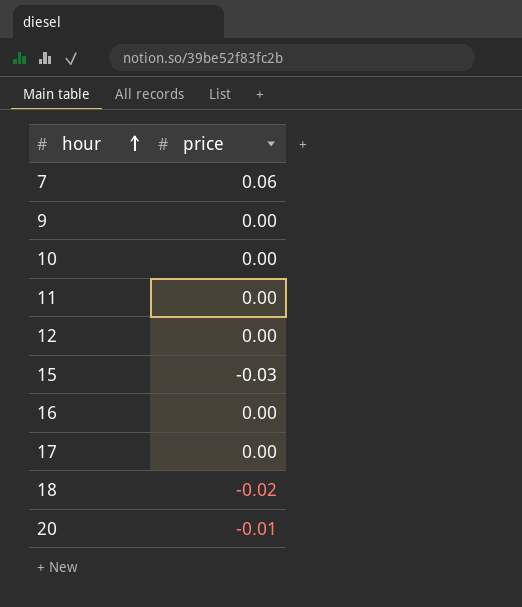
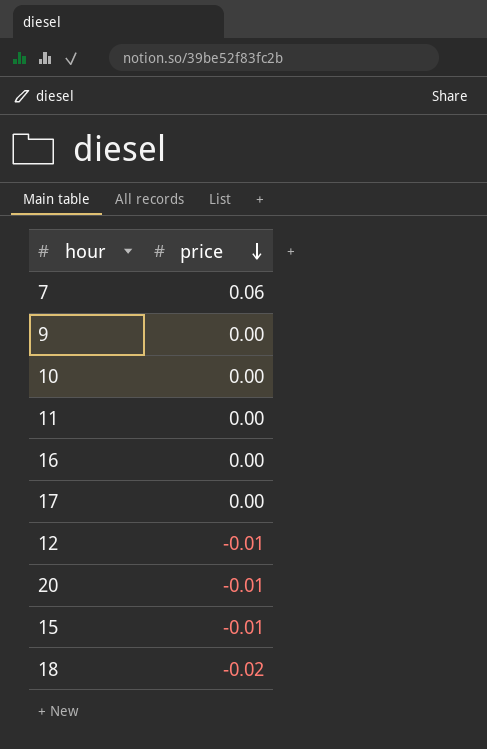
row order: hour ascending -> price descending
12 | price: 0.00 -> -0.01
15 | price: -0.03 -> -0.01

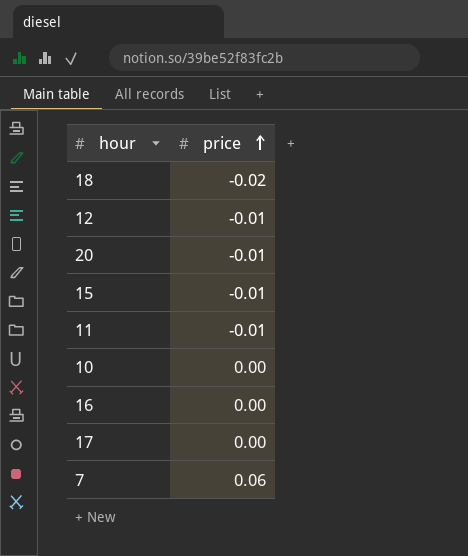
row order: price descending -> price ascending
row 9: 0.00 -> none
11 | price: 0.00 -> -0.01

